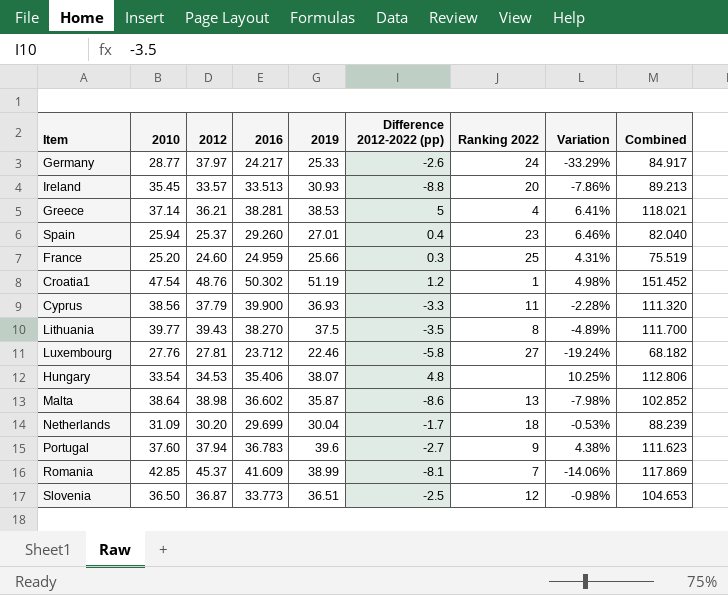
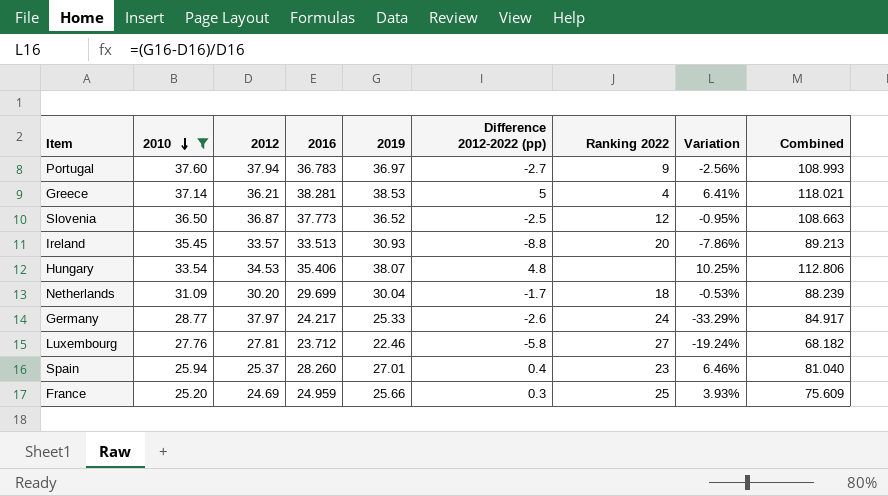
filter: none -> 2010 <= 37.60
row order: none -> 2010 descending
Portugal | 2019: 39.6 -> 36.97
Portugal | Variation: 4.38% -> -2.56%
Portugal | Combined: 111.623 -> 108.993
Slovenia | 2016: 33.773 -> 37.773
Slovenia | 2019: 36.51 -> 36.52
Slovenia | Variation: -0.98% -> -0.95%
Slovenia | Combined: 104.653 -> 108.663
Spain | 2016: 29.260 -> 28.260
Spain | Combined: 82.040 -> 81.040
France | 2012: 24.60 -> 24.69
France | Variation: 4.31% -> 3.93%
France | Combined: 75.519 -> 75.609

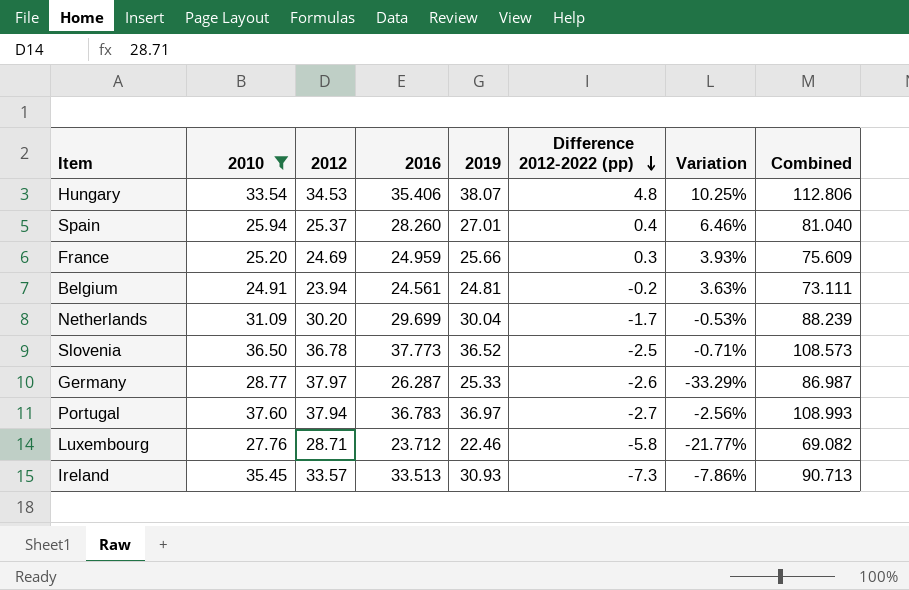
row order: 2010 descending -> Difference 2012-2022 (pp) descending
column Ranking 2022 | position: 7 -> none
row Greece: 37.14 | 36.21 | 38.281 | 38.53 | 5 | 4 | 6.41% | 118.021 -> none
row Belgium: none -> 24.91 | 23.94 | 24.561 | 24.81 | -0.2 | 3.63% | 73.111
Slovenia | 2012: 36.87 -> 36.78
Slovenia | Variation: -0.95% -> -0.71%
Slovenia | Combined: 108.663 -> 108.573
Germany | 2016: 24.217 -> 26.287
Germany | Combined: 84.917 -> 86.987
Luxembourg | 2012: 27.81 -> 28.71
Luxembourg | Variation: -19.24% -> -21.77%
Luxembourg | Combined: 68.182 -> 69.082
Ireland | Difference 2012-2022 (pp): -8.8 -> -7.3
Ireland | Combined: 89.213 -> 90.713

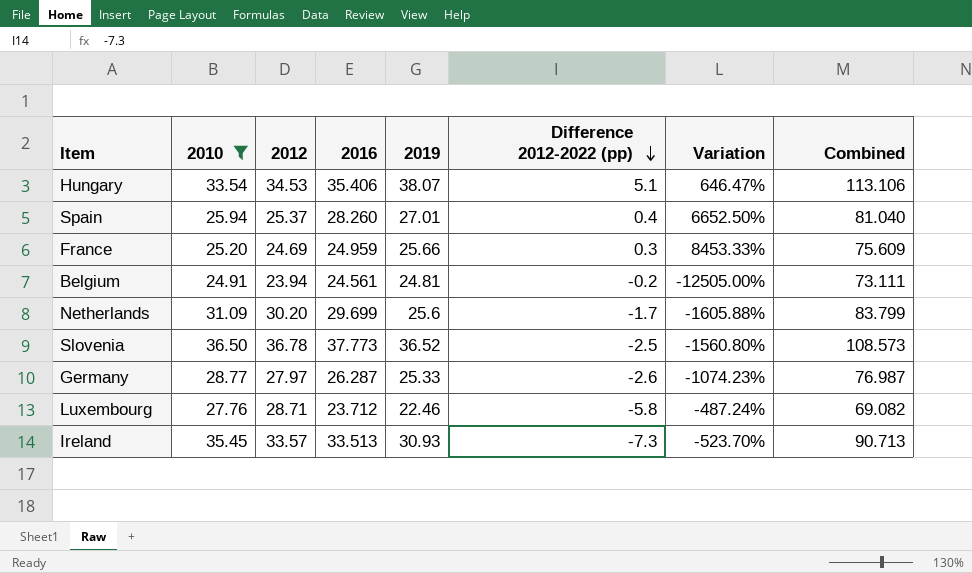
column Variation | formula: ([2019] - [2012]) / [2012] -> ([2019] - [Difference 2012-2022 (pp)]) / [Difference 2012-2022 (pp)]
row Portugal: 37.60 | 37.94 | 36.783 | 36.97 | -2.7 | -2.56% | 108.993 -> none
Hungary | Difference 2012-2022 (pp): 4.8 -> 5.1
Hungary | Combined: 112.806 -> 113.106
Netherlands | 2019: 30.04 -> 25.6
Netherlands | Combined: 88.239 -> 83.799
Germany | 2012: 37.97 -> 27.97
Germany | Combined: 86.987 -> 76.987

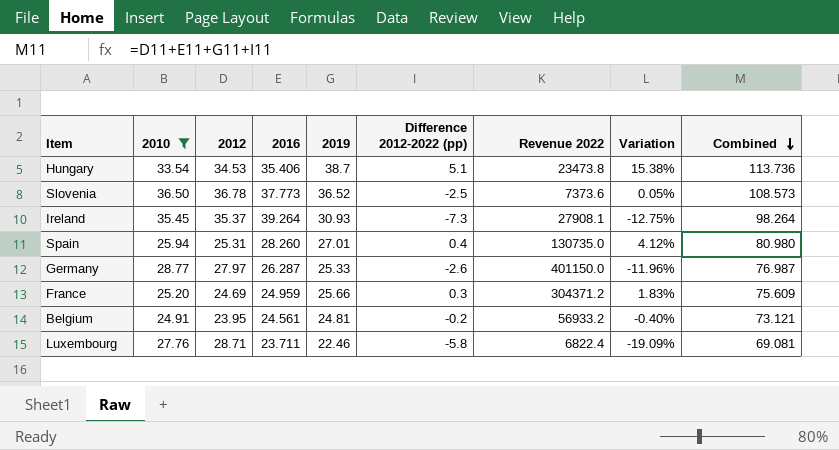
row order: Difference 2012-2022 (pp) descending -> Combined descending
column Revenue 2022 | position: none -> 7
column Variation | formula: ([2019] - [Difference 2012-2022 (pp)]) / [Difference 2012-2022 (pp)] -> ([2019] - [2010]) / [2010]
row Netherlands: 31.09 | 30.20 | 29.699 | 25.6 | -1.7 | -1605.88% | 83.799 -> none
Hungary | 2019: 38.07 -> 38.7
Hungary | Combined: 113.106 -> 113.736
Ireland | 2012: 33.57 -> 35.37
Ireland | 2016: 33.513 -> 39.264
Ireland | Combined: 90.713 -> 98.264
Spain | 2012: 25.37 -> 25.31
Spain | Combined: 81.040 -> 80.980
Belgium | 2012: 23.94 -> 23.95
Belgium | Combined: 73.111 -> 73.121
Luxembourg | 2016: 23.712 -> 23.711
Luxembourg | Combined: 69.082 -> 69.081

